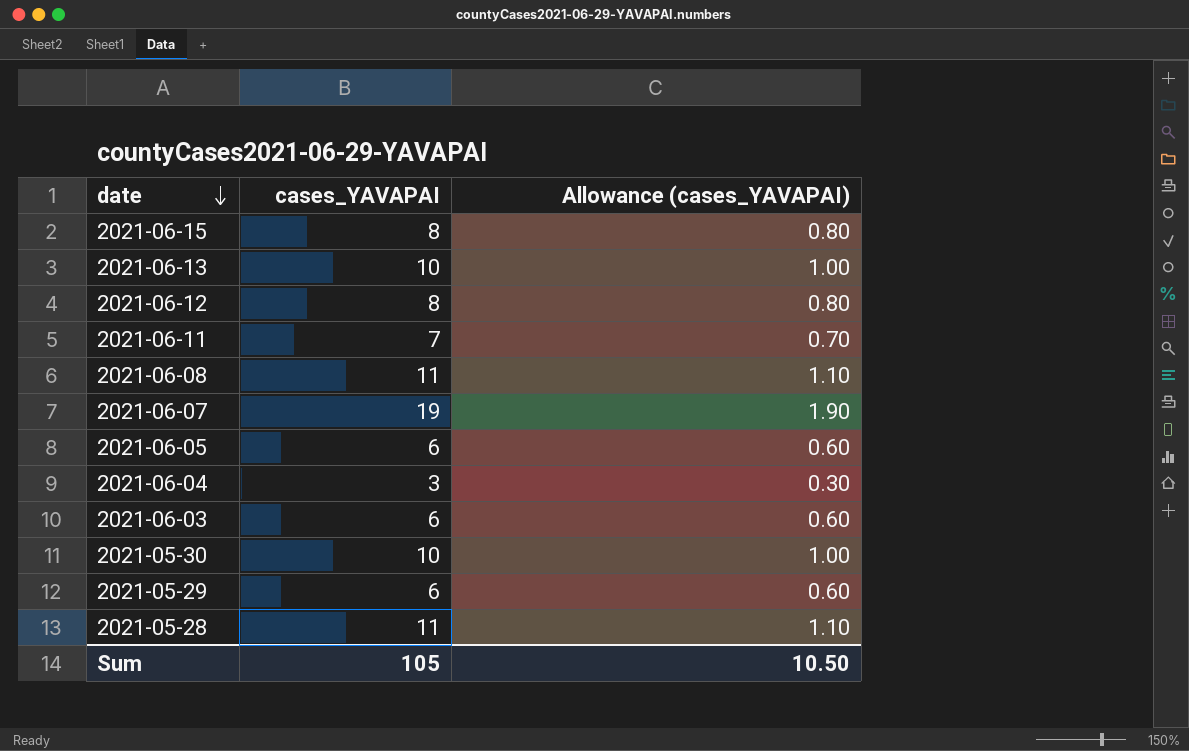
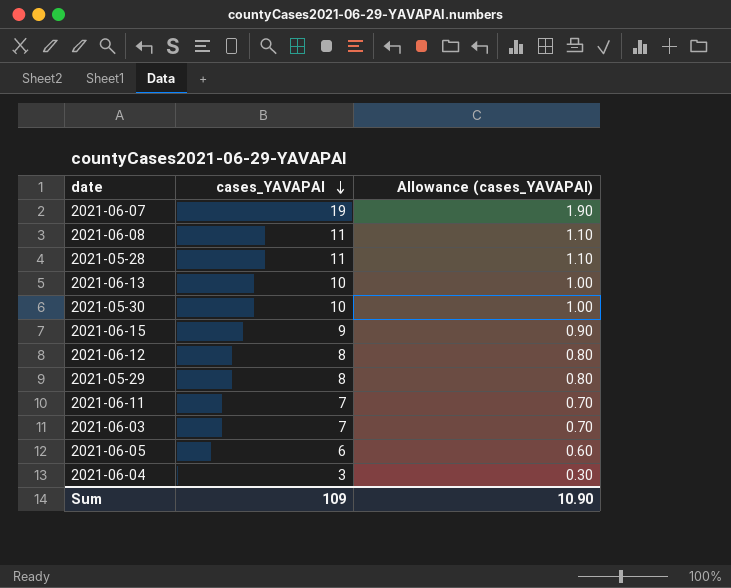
row order: date descending -> cases_YAVAPAI descending
2021-06-15 | cases_YAVAPAI: 8 -> 9
2021-06-15 | Allowance (cases_YAVAPAI): 0.80 -> 0.90
2021-05-29 | cases_YAVAPAI: 6 -> 8
2021-05-29 | Allowance (cases_YAVAPAI): 0.60 -> 0.80
2021-06-03 | cases_YAVAPAI: 6 -> 7
2021-06-03 | Allowance (cases_YAVAPAI): 0.60 -> 0.70
Sum | cases_YAVAPAI: 105 -> 109
Sum | Allowance (cases_YAVAPAI): 10.50 -> 10.90

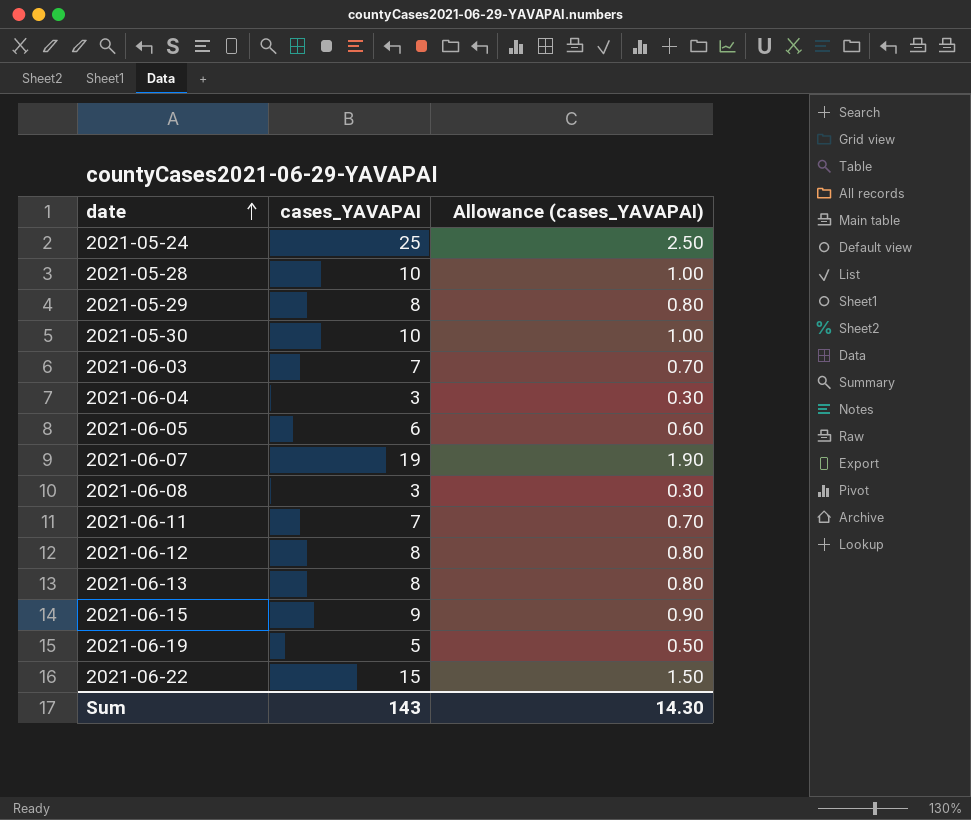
row order: cases_YAVAPAI descending -> date ascending
row 2021-05-24: none -> 25 | 2.50
2021-05-28 | cases_YAVAPAI: 11 -> 10
2021-05-28 | Allowance (cases_YAVAPAI): 1.10 -> 1.00
2021-06-08 | cases_YAVAPAI: 11 -> 3
2021-06-08 | Allowance (cases_YAVAPAI): 1.10 -> 0.30
2021-06-13 | cases_YAVAPAI: 10 -> 8
2021-06-13 | Allowance (cases_YAVAPAI): 1.00 -> 0.80
row 2021-06-19: none -> 5 | 0.50
row 2021-06-22: none -> 15 | 1.50
Sum | cases_YAVAPAI: 109 -> 143
Sum | Allowance (cases_YAVAPAI): 10.90 -> 14.30

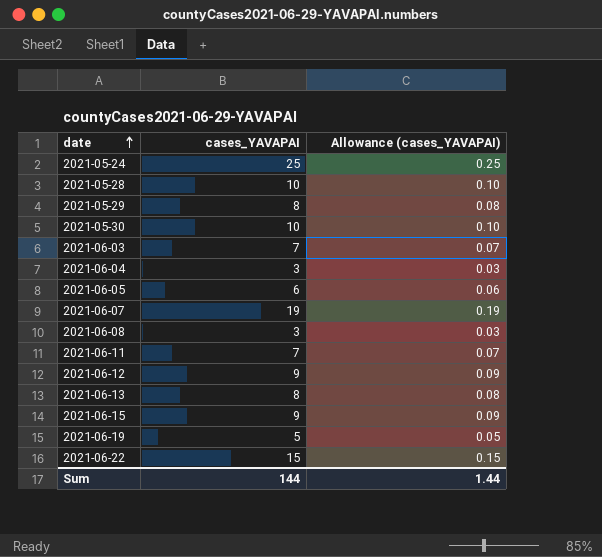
column Allowance (cases_YAVAPAI) | formula: [cases_YAVAPAI] * 0.1 -> [cases_YAVAPAI] * 0.01
2021-06-12 | cases_YAVAPAI: 8 -> 9
Sum | cases_YAVAPAI: 143 -> 144
Sum | Allowance (cases_YAVAPAI): 14.30 -> 1.44

